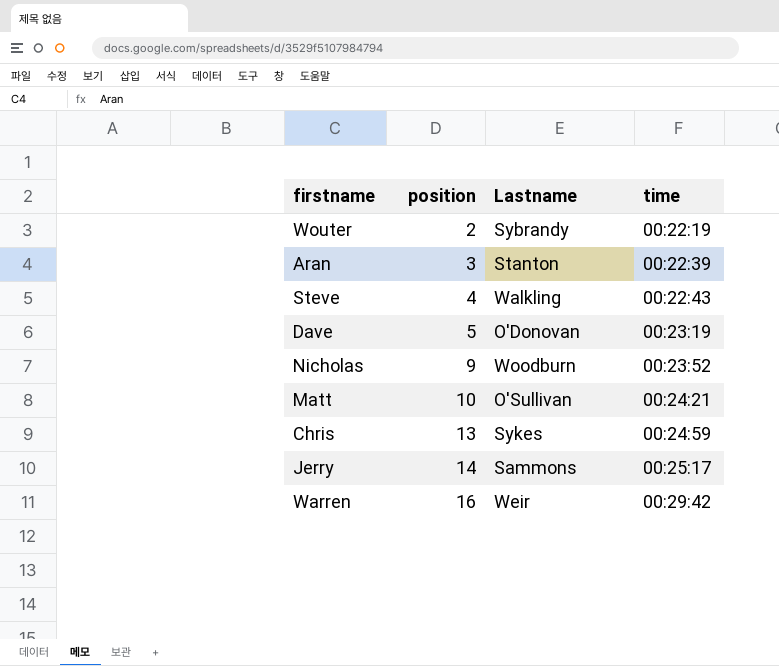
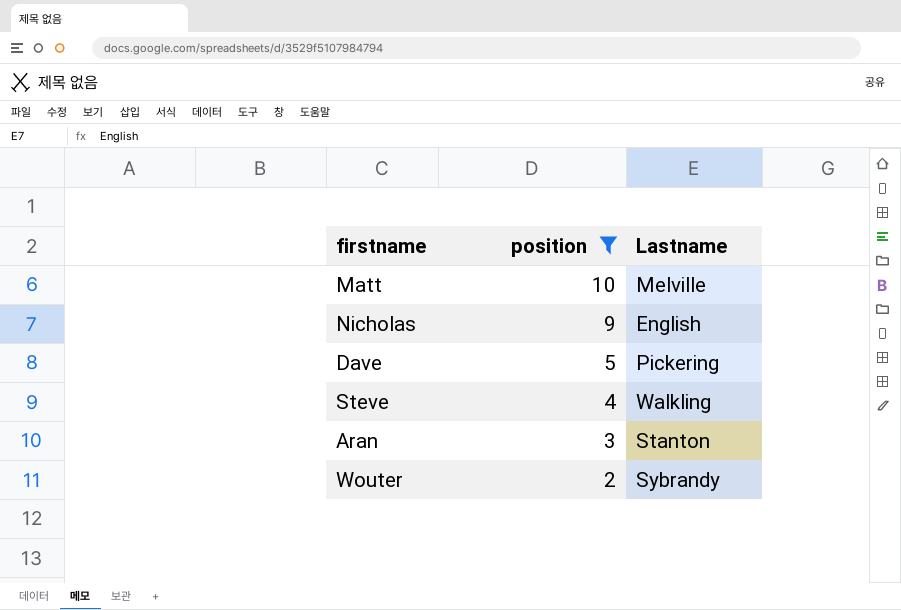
filter: none -> position <= 10
row order: position ascending -> position descending
column time | position: 4 -> none
Matt | Lastname: O'Sullivan -> Melville
Nicholas | Lastname: Woodburn -> English
Dave | Lastname: O'Donovan -> Pickering

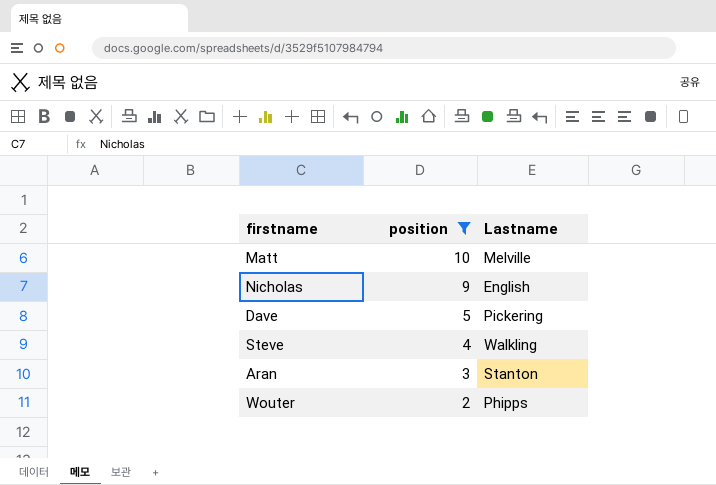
Wouter | Lastname: Sybrandy -> Phipps

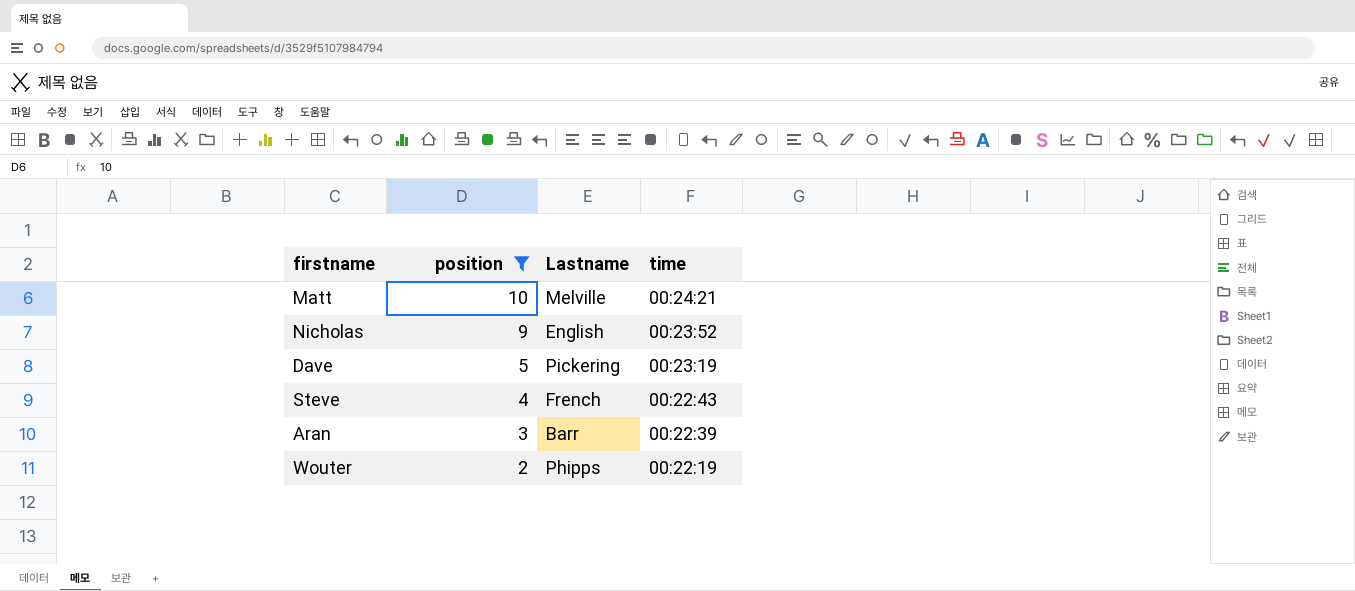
column time | position: none -> 4
Steve | Lastname: Walkling -> French
Aran | Lastname: Stanton -> Barr

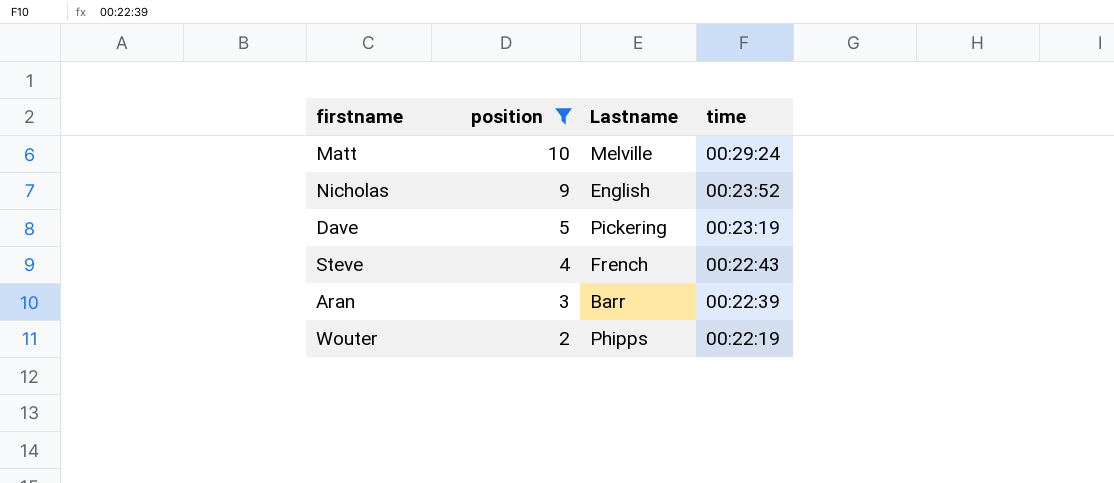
Matt | time: 00:24:21 -> 00:29:24

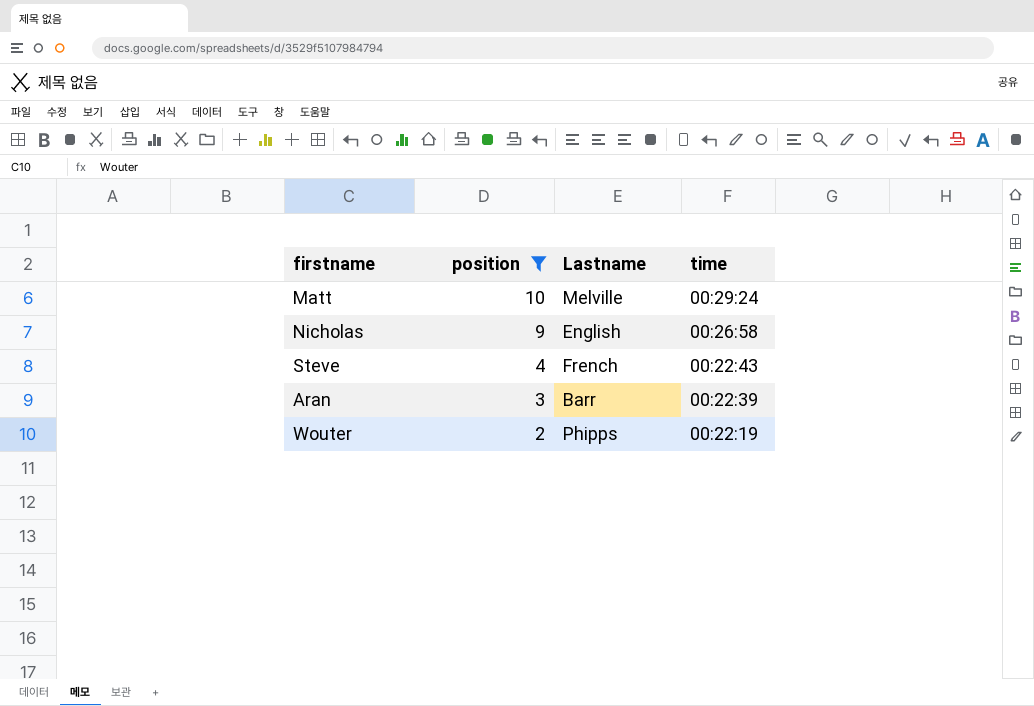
row Dave: 5 | Pickering | 00:23:19 -> none
Nicholas | time: 00:23:52 -> 00:26:58

